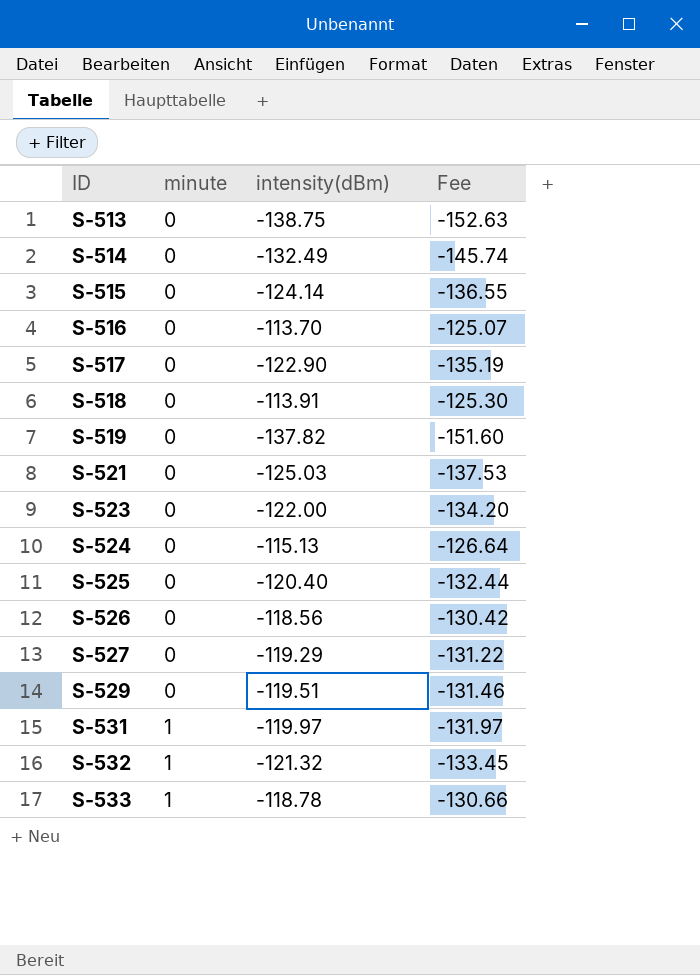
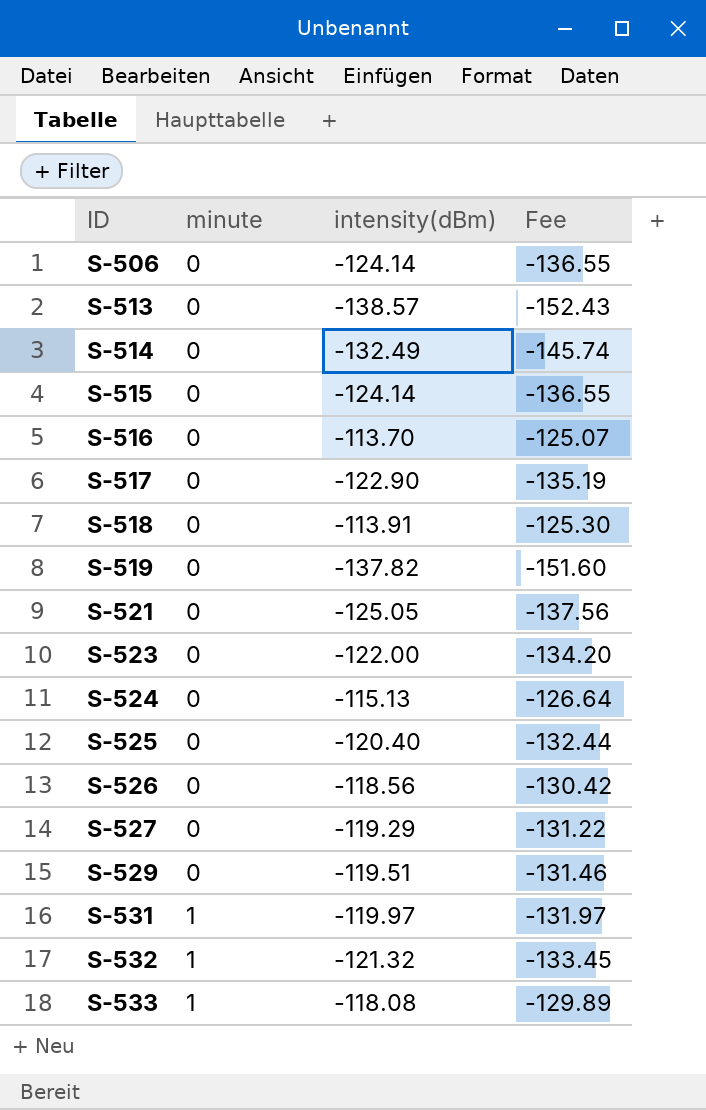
row S-506: none -> 0 | -124.14 | -136.55
S-513 | intensity(dBm): -138.75 -> -138.57
S-513 | Fee: -152.63 -> -152.43
S-521 | intensity(dBm): -125.03 -> -125.05
S-521 | Fee: -137.53 -> -137.56
S-533 | intensity(dBm): -118.78 -> -118.08
S-533 | Fee: -130.66 -> -129.89

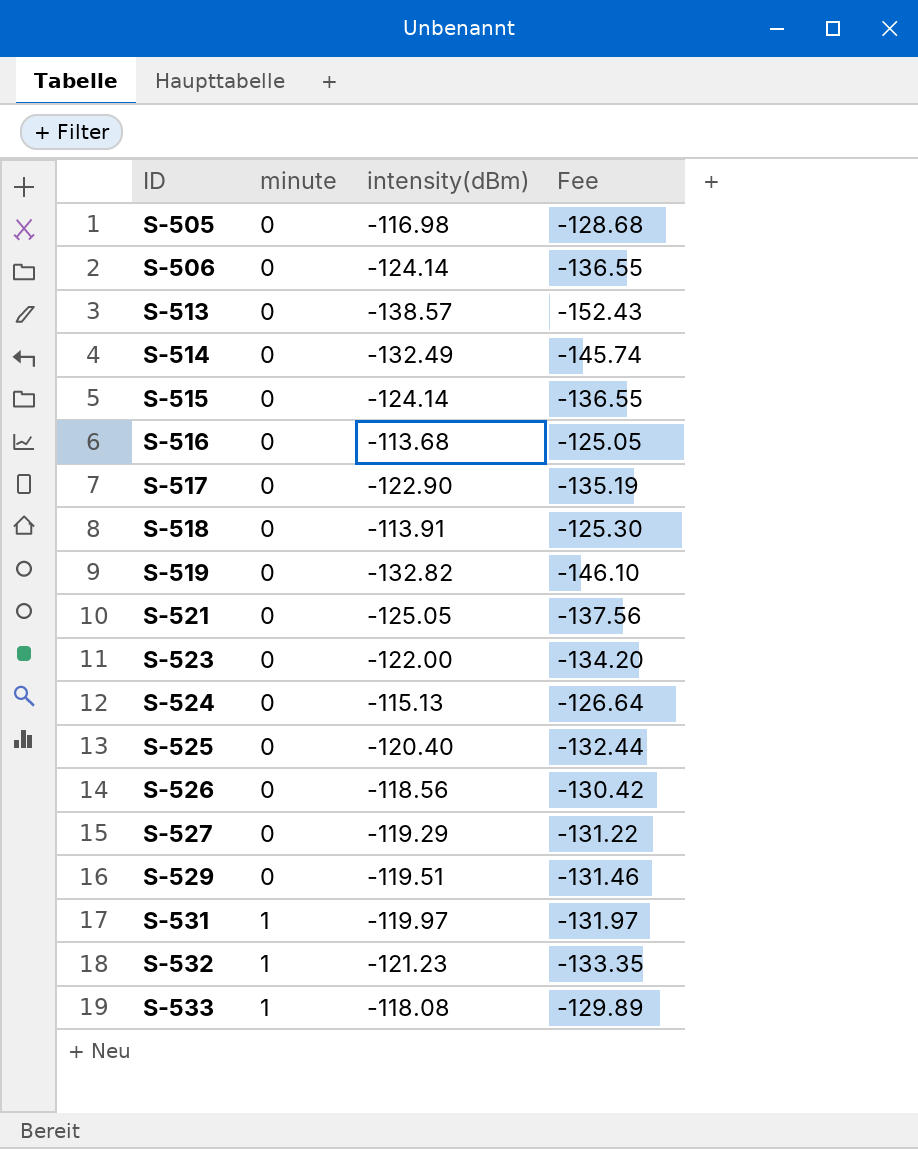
row S-505: none -> 0 | -116.98 | -128.68
S-516 | intensity(dBm): -113.70 -> -113.68
S-516 | Fee: -125.07 -> -125.05
S-519 | intensity(dBm): -137.82 -> -132.82
S-519 | Fee: -151.60 -> -146.10
S-532 | intensity(dBm): -121.32 -> -121.23
S-532 | Fee: -133.45 -> -133.35

